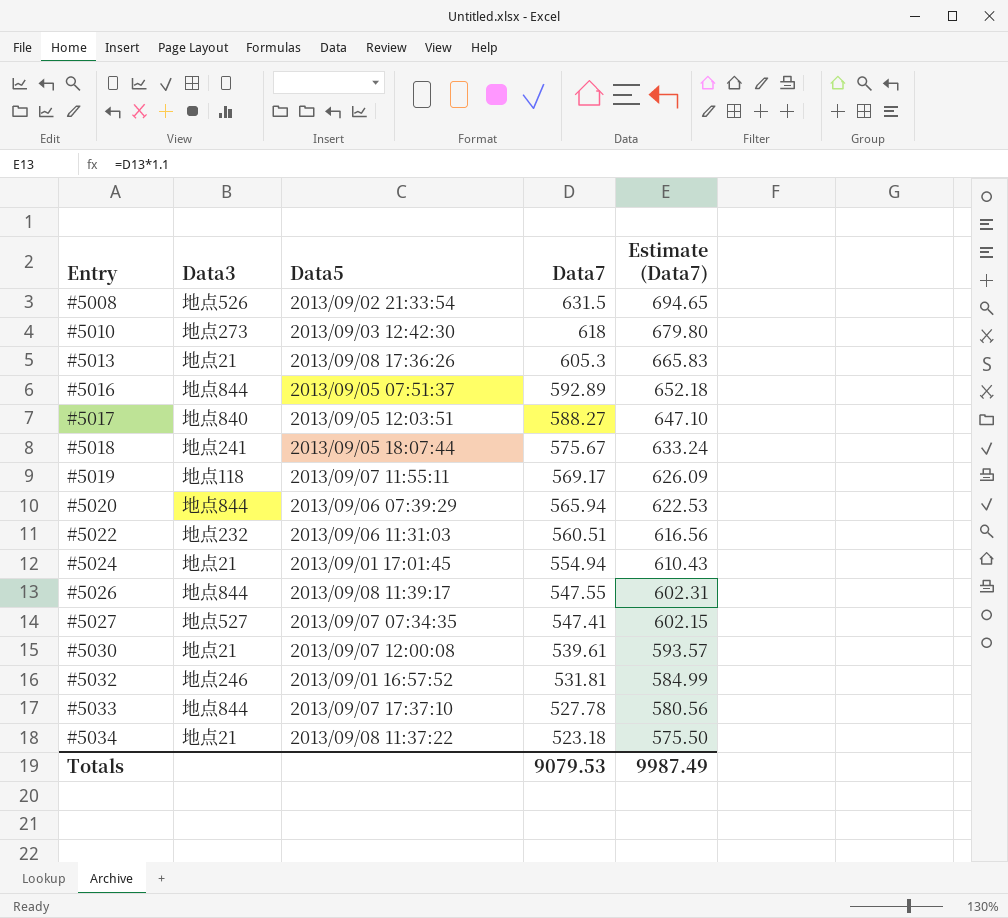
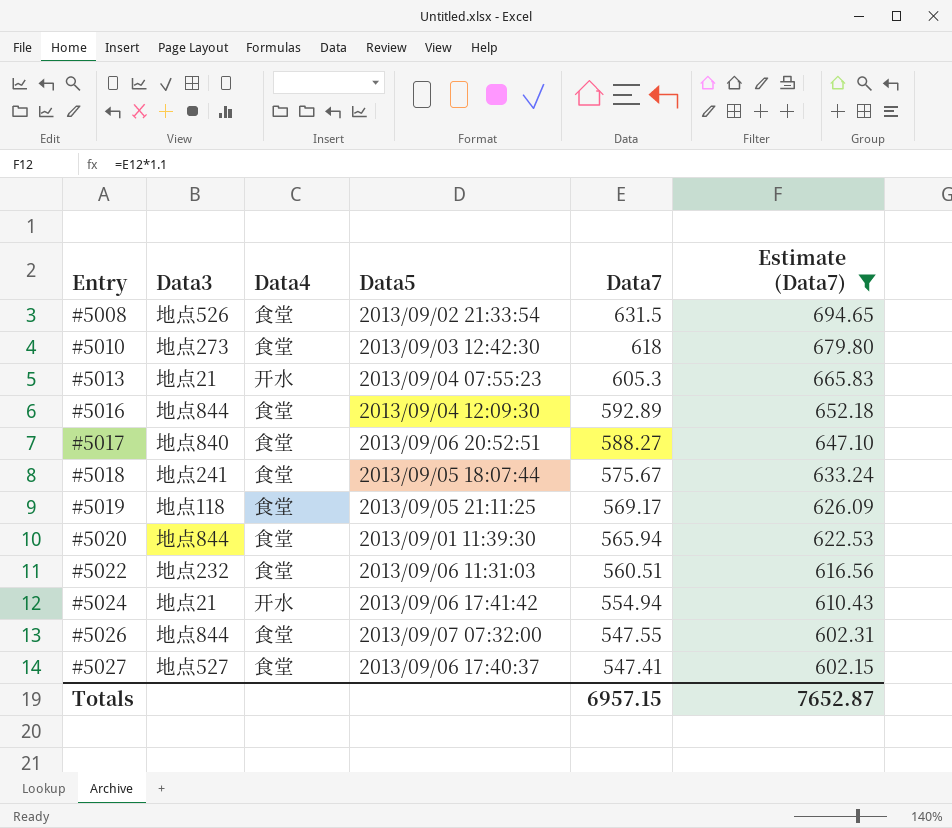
filter: none -> Estimate (Data7) >= 602.15
column Data4 | position: none -> 3
#5013 | Data5: 2013/09/08 17:36:26 -> 2013/09/04 07:55:23
#5016 | Data5: 2013/09/05 07:51:37 -> 2013/09/04 12:09:30
#5017 | Data5: 2013/09/05 12:03:51 -> 2013/09/06 20:52:51
#5019 | Data5: 2013/09/07 11:55:11 -> 2013/09/05 21:11:25
#5020 | Data5: 2013/09/06 07:39:29 -> 2013/09/01 11:39:30
#5024 | Data5: 2013/09/01 17:01:45 -> 2013/09/06 17:41:42
#5026 | Data5: 2013/09/08 11:39:17 -> 2013/09/07 07:32:00
#5027 | Data5: 2013/09/07 07:34:35 -> 2013/09/06 17:40:37
Totals | Data7: 9079.53 -> 6957.15
Totals | Estimate (Data7): 9987.49 -> 7652.87

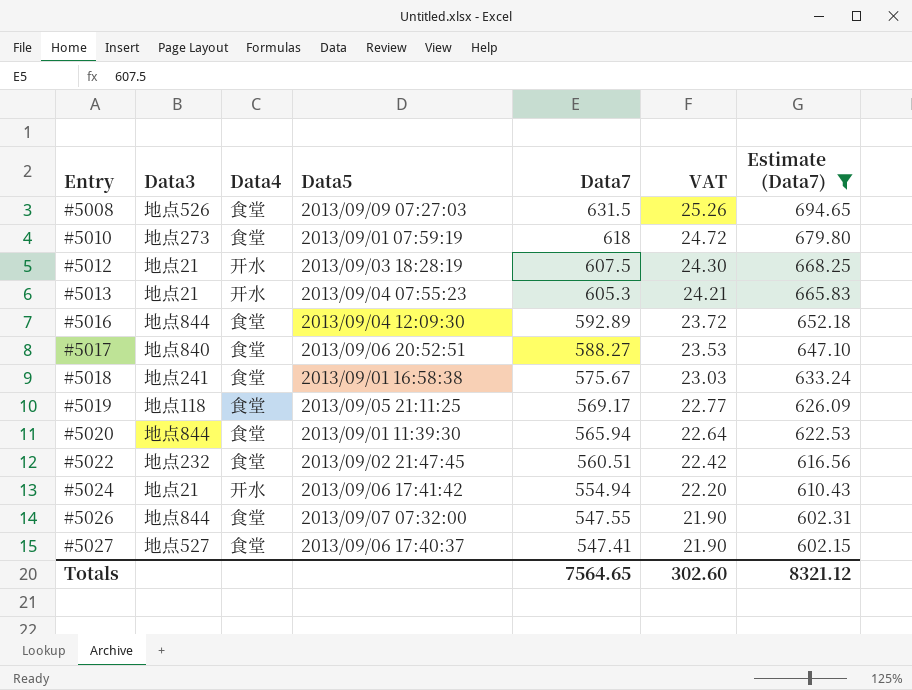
column VAT | formula: none -> [Data7] * 0.04
#5008 | Data5: 2013/09/02 21:33:54 -> 2013/09/09 07:27:03
#5010 | Data5: 2013/09/03 12:42:30 -> 2013/09/01 07:59:19
row #5012: none -> 地点21 | 开水 | 2013/09/03 18:28:19 | 607.5 | 24.30 | 668.25
#5018 | Data5: 2013/09/05 18:07:44 -> 2013/09/01 16:58:38
#5022 | Data5: 2013/09/06 11:31:03 -> 2013/09/02 21:47:45
Totals | Data7: 6957.15 -> 7564.65
Totals | Estimate (Data7): 7652.87 -> 8321.12

